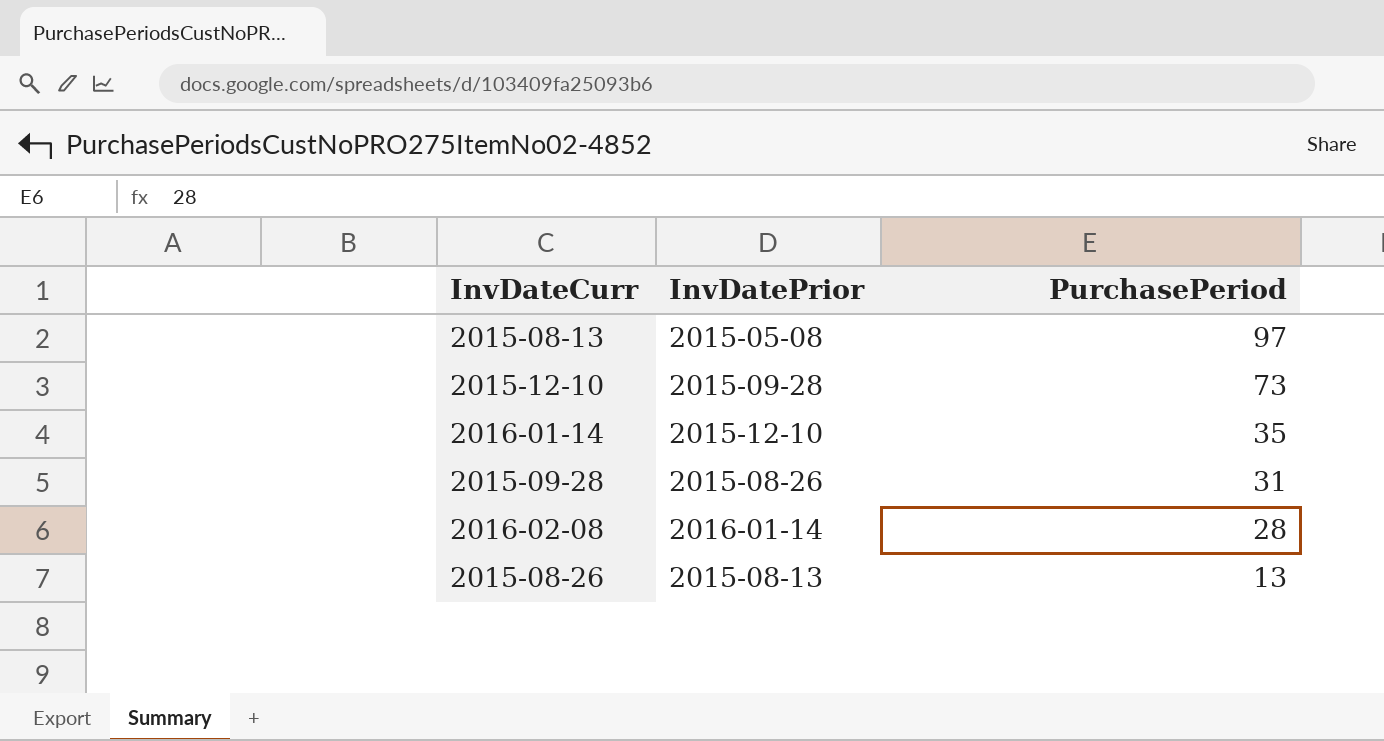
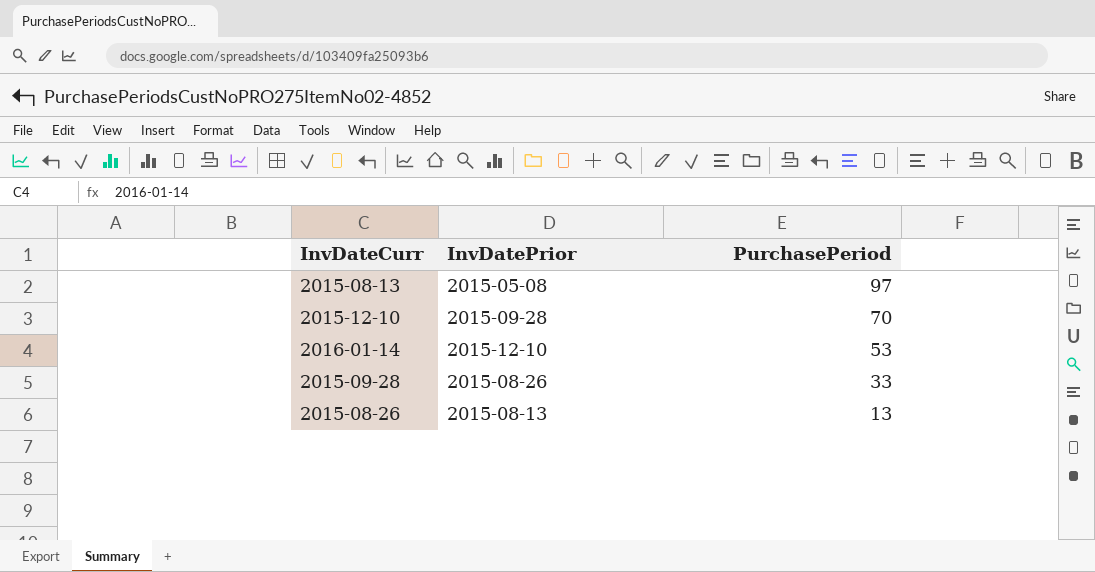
row 2016-02-08: 2016-01-14 | 28 -> none
2015-12-10 | PurchasePeriod: 73 -> 70
2016-01-14 | PurchasePeriod: 35 -> 53
2015-09-28 | PurchasePeriod: 31 -> 33

